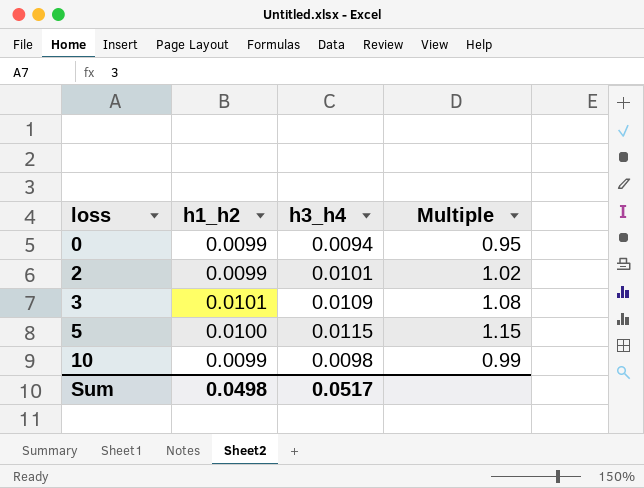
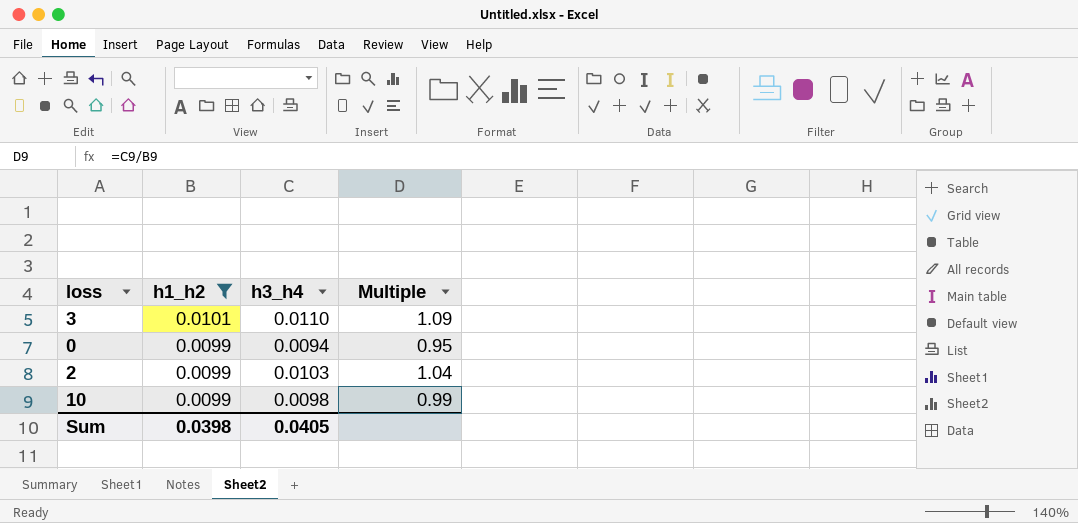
filter: none -> h1_h2 != 0.0100
row order: loss ascending -> h1_h2 descending
3 | h3_h4: 0.0109 -> 0.0110
3 | Multiple: 1.08 -> 1.09
2 | h3_h4: 0.0101 -> 0.0103
2 | Multiple: 1.02 -> 1.04
Sum | h1_h2: 0.0498 -> 0.0398
Sum | h3_h4: 0.0517 -> 0.0405

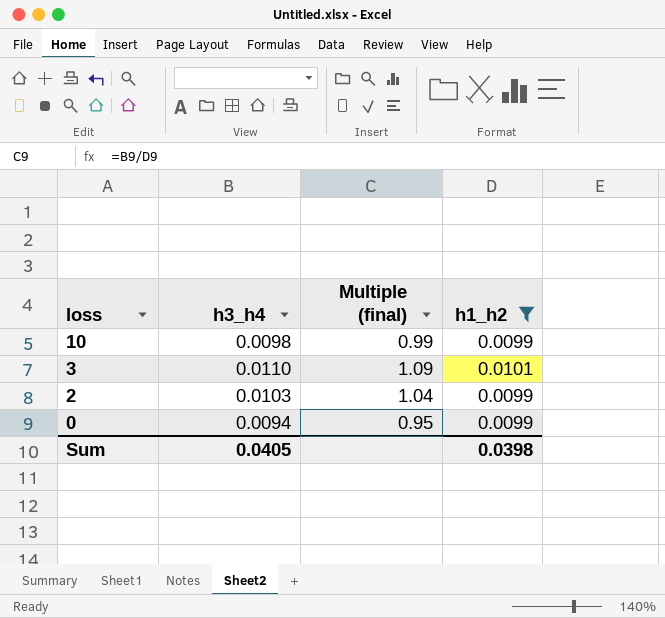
row order: h1_h2 descending -> loss descending
column name: Multiple -> Multiple (final)
column h1_h2 | position: 2 -> 4

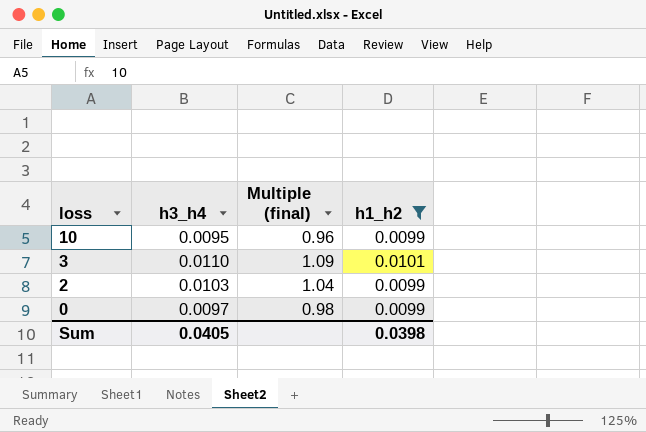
10 | h3_h4: 0.0098 -> 0.0095
10 | Multiple (final): 0.99 -> 0.96
0 | h3_h4: 0.0094 -> 0.0097
0 | Multiple (final): 0.95 -> 0.98

